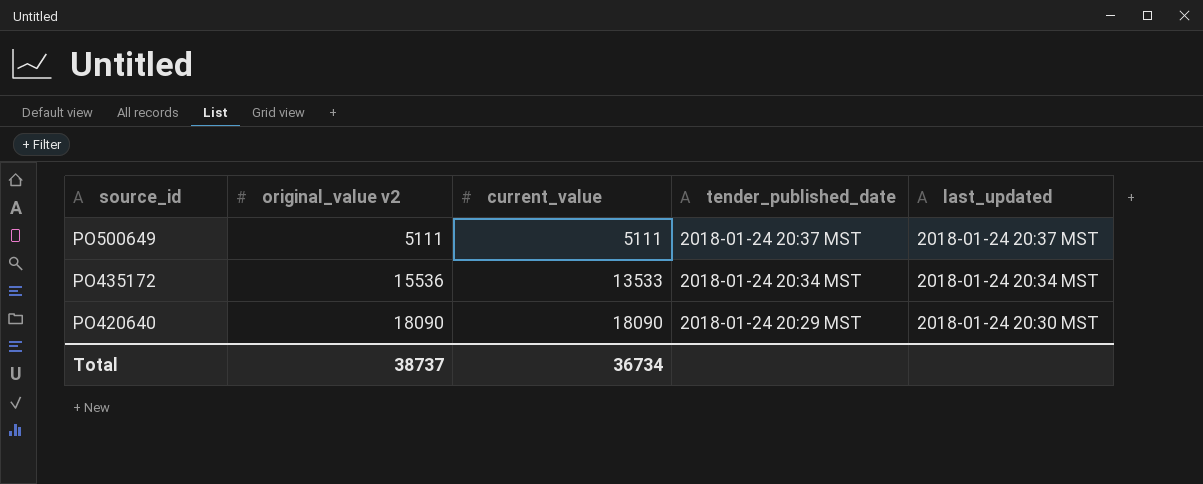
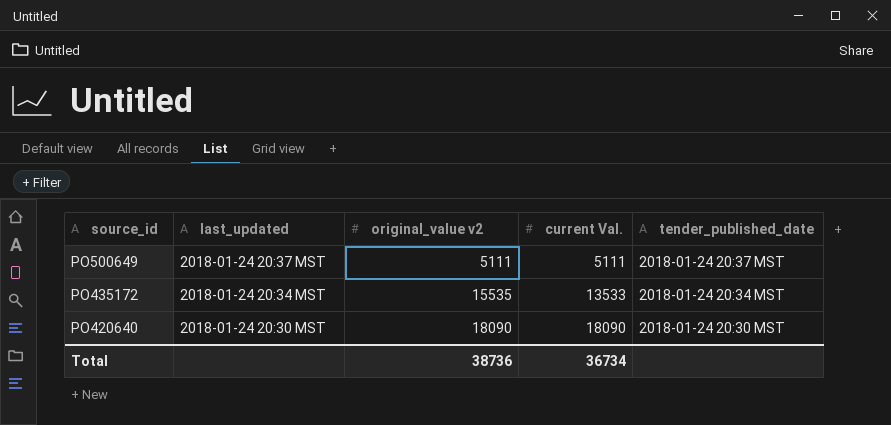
column last_updated | position: 5 -> 2
column name: current_value -> current Val.
PO435172 | original_value v2: 15536 -> 15535
PO420640 | tender_published_date: 2018-01-24 20:29 MST -> 2018-01-24 20:30 MST
Total | original_value v2: 38737 -> 38736

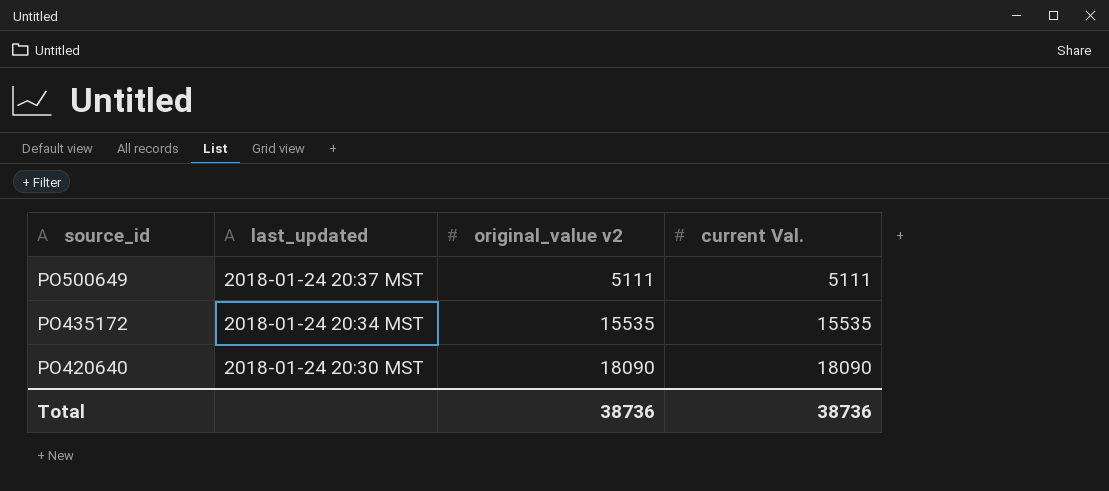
column tender_published_date | position: 5 -> none
PO435172 | current Val.: 13533 -> 15535
Total | current Val.: 36734 -> 38736

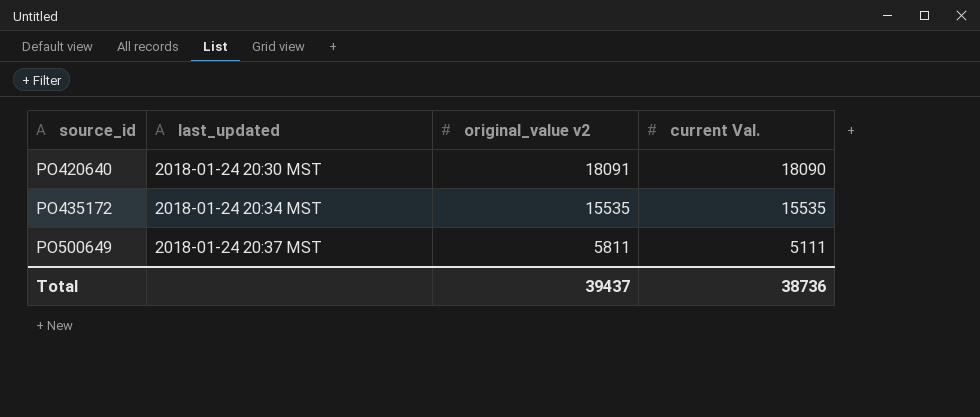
row order: source_id descending -> source_id ascending
PO420640 | original_value v2: 18090 -> 18091
PO500649 | original_value v2: 5111 -> 5811
Total | original_value v2: 38736 -> 39437

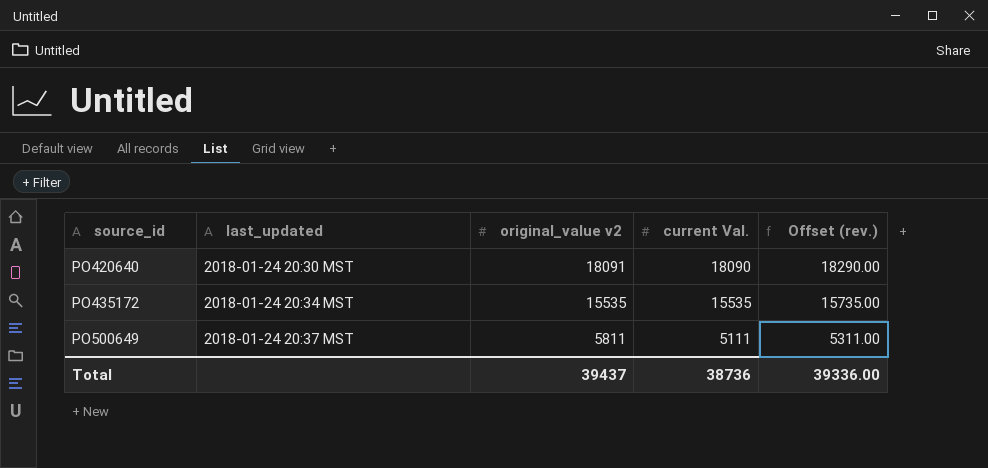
column Offset (rev.) | formula: none -> [current Val.] + 200

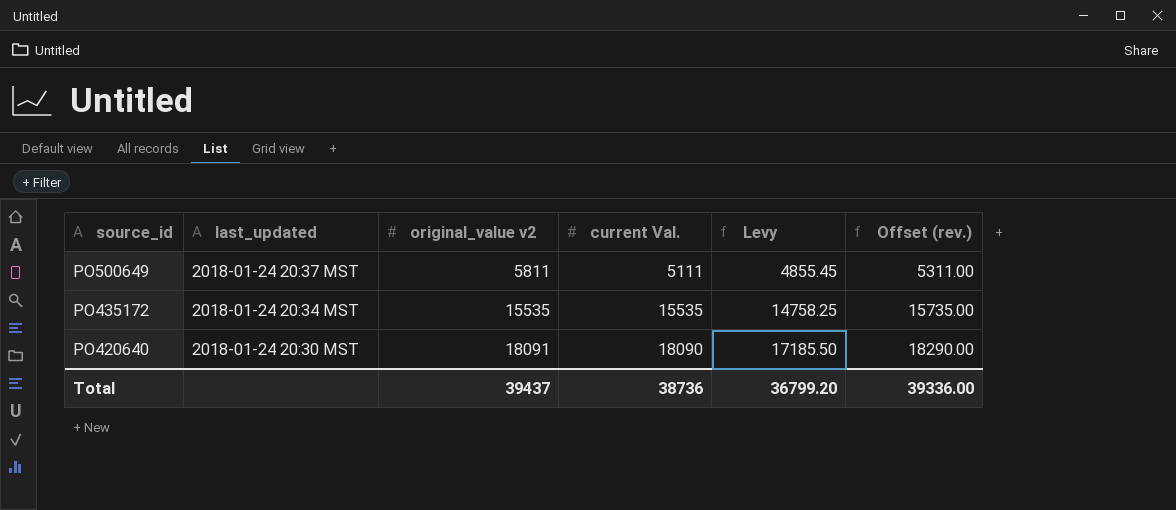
row order: source_id ascending -> source_id descending
column Levy | formula: none -> [current Val.] * 0.95

